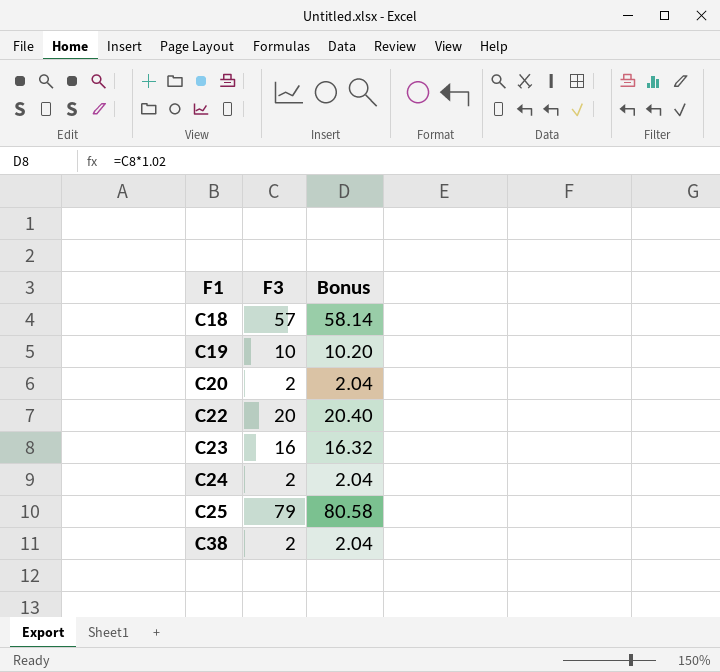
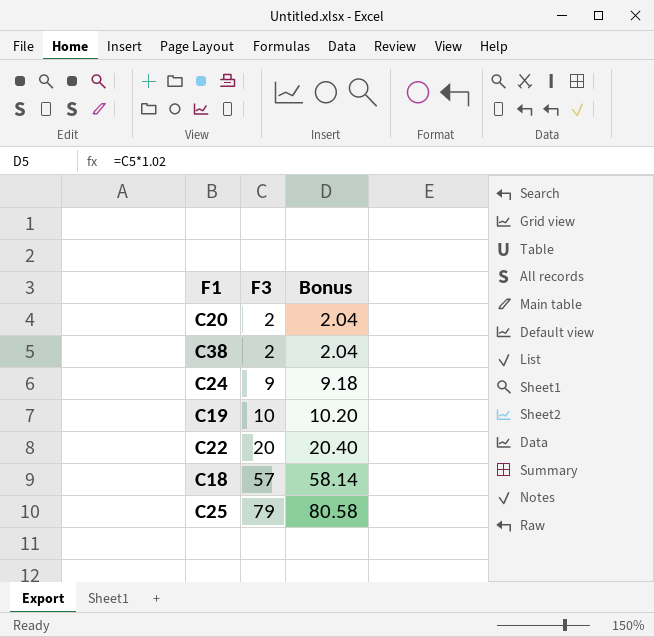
row order: F1 ascending -> F3 ascending
row C23: 16 | 16.32 -> none
C24 | F3: 2 -> 9
C24 | Bonus: 2.04 -> 9.18

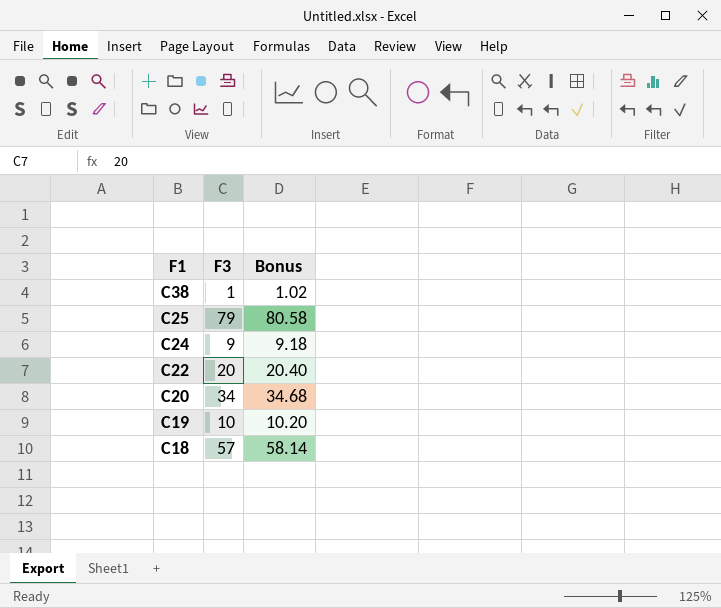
row order: F3 ascending -> F1 descending
C38 | F3: 2 -> 1
C38 | Bonus: 2.04 -> 1.02
C20 | F3: 2 -> 34
C20 | Bonus: 2.04 -> 34.68

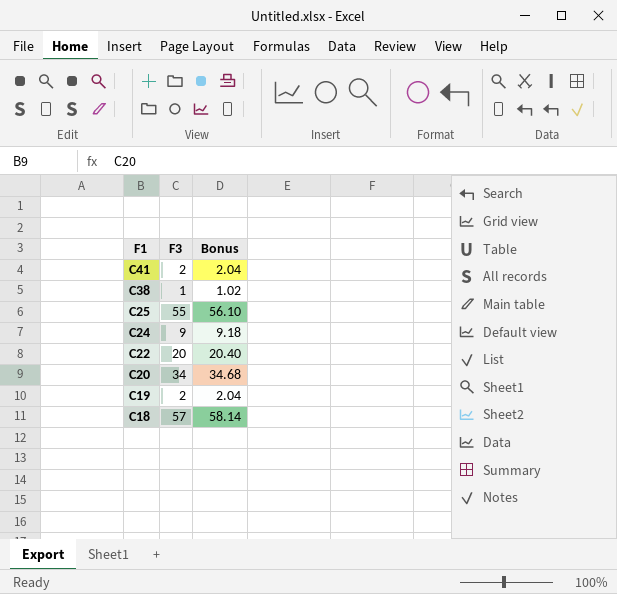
row C41: none -> 2 | 2.04
C25 | F3: 79 -> 55
C25 | Bonus: 80.58 -> 56.10
C19 | F3: 10 -> 2
C19 | Bonus: 10.20 -> 2.04

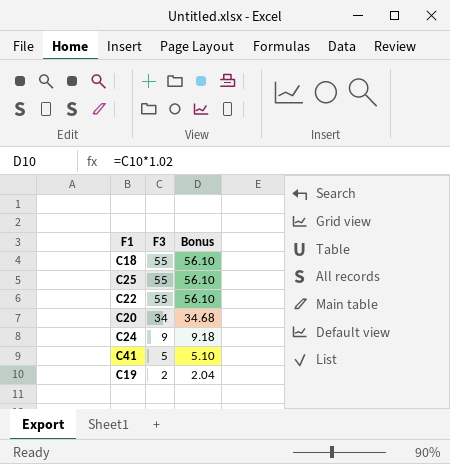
row order: F1 descending -> F3 descending
row C38: 1 | 1.02 -> none
C18 | F3: 57 -> 55
C18 | Bonus: 58.14 -> 56.10
C22 | F3: 20 -> 55
C22 | Bonus: 20.40 -> 56.10
C41 | F3: 2 -> 5
C41 | Bonus: 2.04 -> 5.10

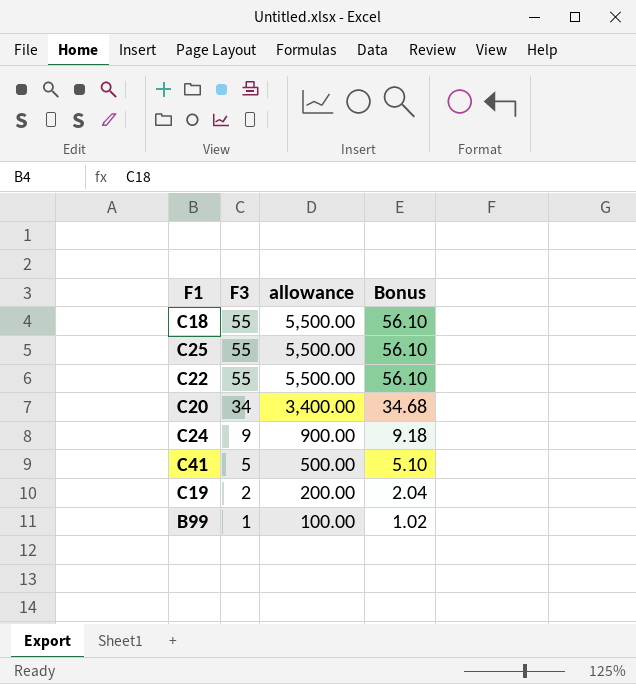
column allowance | formula: none -> [F3] * 100
row B99: none -> 1 | 100.00 | 1.02

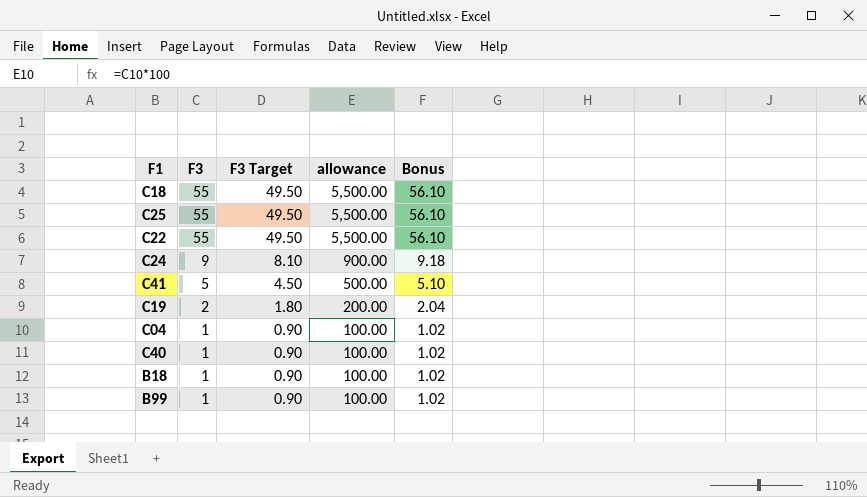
column F3 Target | formula: none -> [F3] * 0.9
row C20: 34 | 3,400.00 | 34.68 -> none
row C04: none -> 1 | 0.90 | 100.00 | 1.02
row C40: none -> 1 | 0.90 | 100.00 | 1.02
row B18: none -> 1 | 0.90 | 100.00 | 1.02

